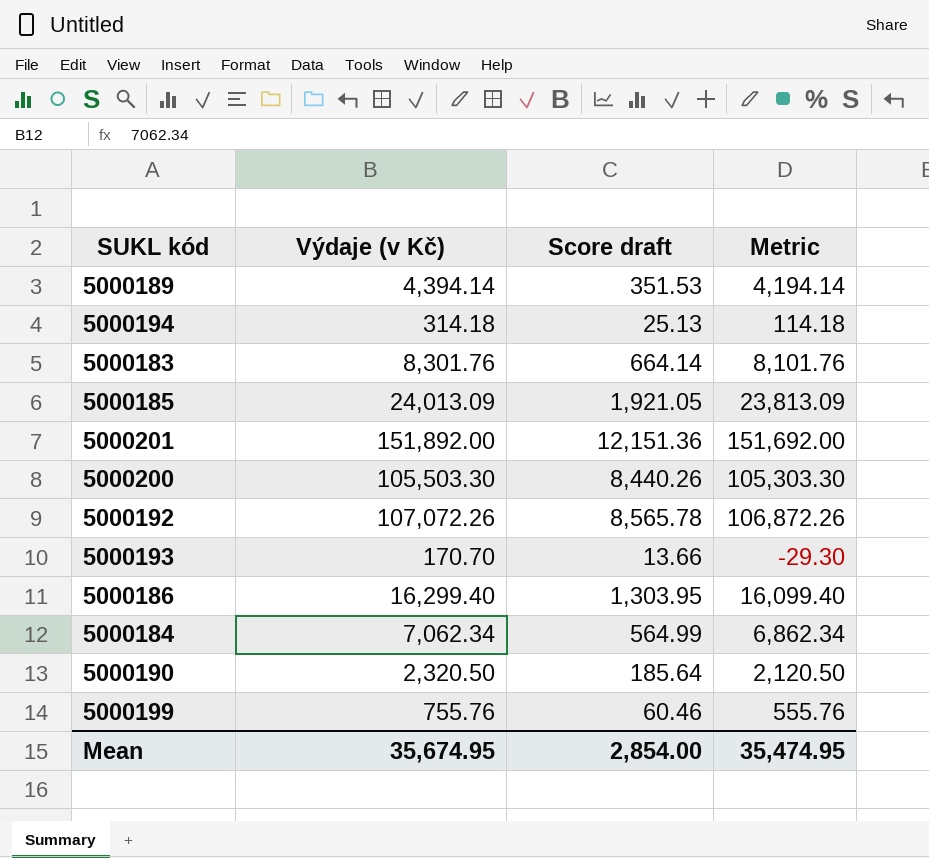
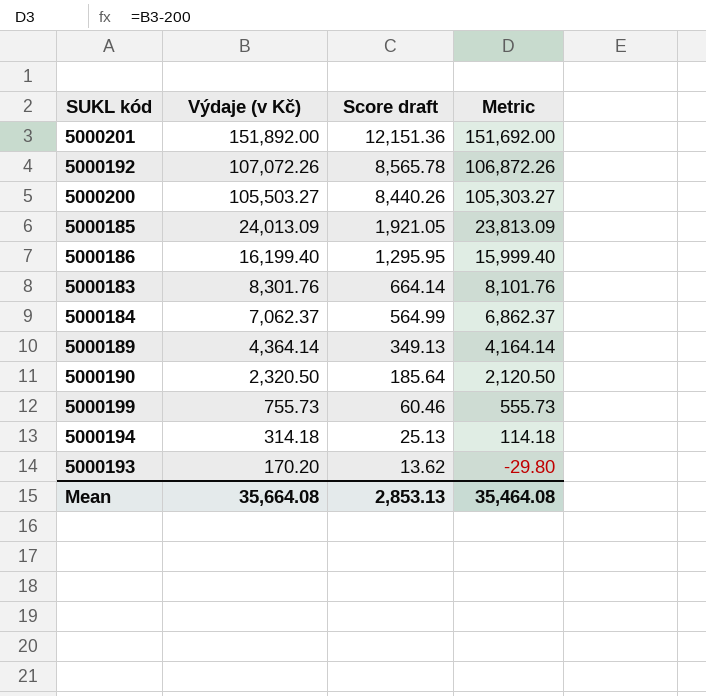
row order: none -> Výdaje (v Kč) descending
5000200 | Výdaje (v Kč): 105,503.30 -> 105,503.27
5000200 | Metric: 105,303.30 -> 105,303.27
5000186 | Výdaje (v Kč): 16,299.40 -> 16,199.40
5000186 | Score draft: 1,303.95 -> 1,295.95
5000186 | Metric: 16,099.40 -> 15,999.40
5000184 | Výdaje (v Kč): 7,062.34 -> 7,062.37
5000184 | Metric: 6,862.34 -> 6,862.37
5000189 | Výdaje (v Kč): 4,394.14 -> 4,364.14
5000189 | Score draft: 351.53 -> 349.13
5000189 | Metric: 4,194.14 -> 4,164.14
5000199 | Výdaje (v Kč): 755.76 -> 755.73
5000199 | Metric: 555.76 -> 555.73
5000193 | Výdaje (v Kč): 170.70 -> 170.20
5000193 | Score draft: 13.66 -> 13.62
5000193 | Metric: -29.30 -> -29.80
Mean | Výdaje (v Kč): 35,674.95 -> 35,664.08
Mean | Score draft: 2,854.00 -> 2,853.13
Mean | Metric: 35,474.95 -> 35,464.08

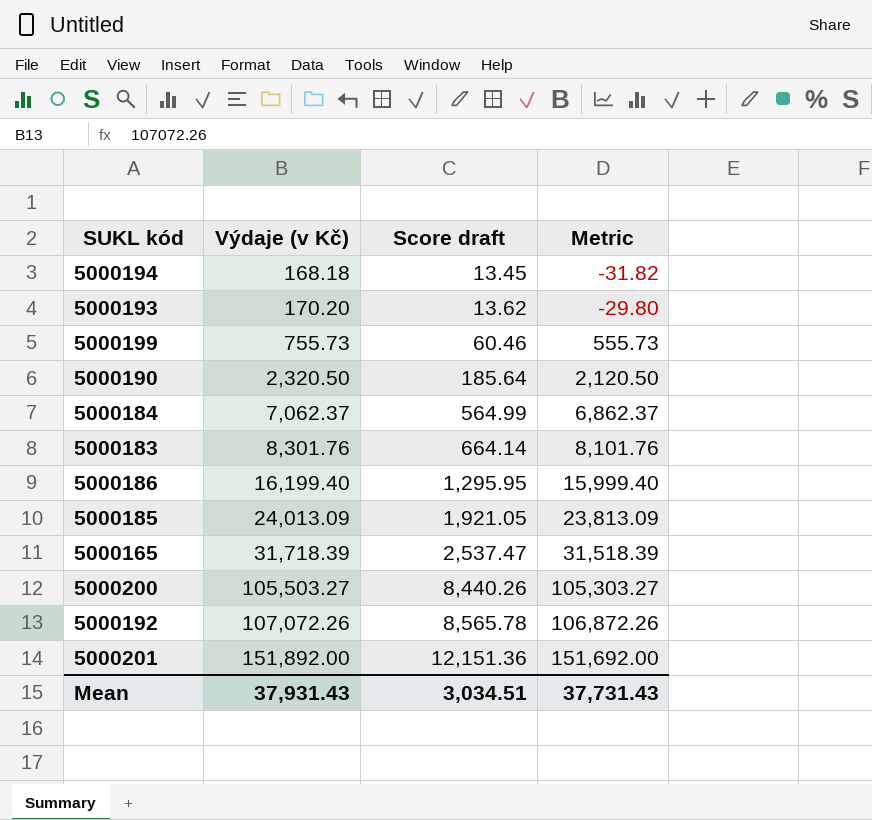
row order: Výdaje (v Kč) descending -> Výdaje (v Kč) ascending
row 5000189: 4,364.14 | 349.13 | 4,164.14 -> none
5000194 | Výdaje (v Kč): 314.18 -> 168.18
5000194 | Score draft: 25.13 -> 13.45
5000194 | Metric: 114.18 -> -31.82
row 5000165: none -> 31,718.39 | 2,537.47 | 31,518.39
Mean | Výdaje (v Kč): 35,664.08 -> 37,931.43
Mean | Score draft: 2,853.13 -> 3,034.51
Mean | Metric: 35,464.08 -> 37,731.43

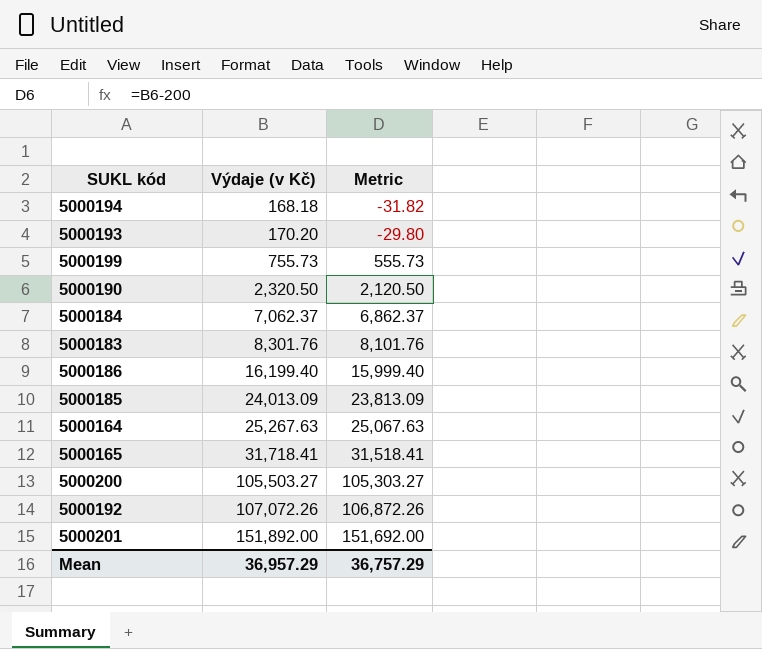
column Score draft | formula: [Výdaje (v Kč)] * 0.08 -> none
row 5000164: none -> 25,267.63 | 25,067.63
5000165 | Výdaje (v Kč): 31,718.39 -> 31,718.41
5000165 | Metric: 31,518.39 -> 31,518.41
Mean | Výdaje (v Kč): 37,931.43 -> 36,957.29
Mean | Metric: 37,731.43 -> 36,757.29

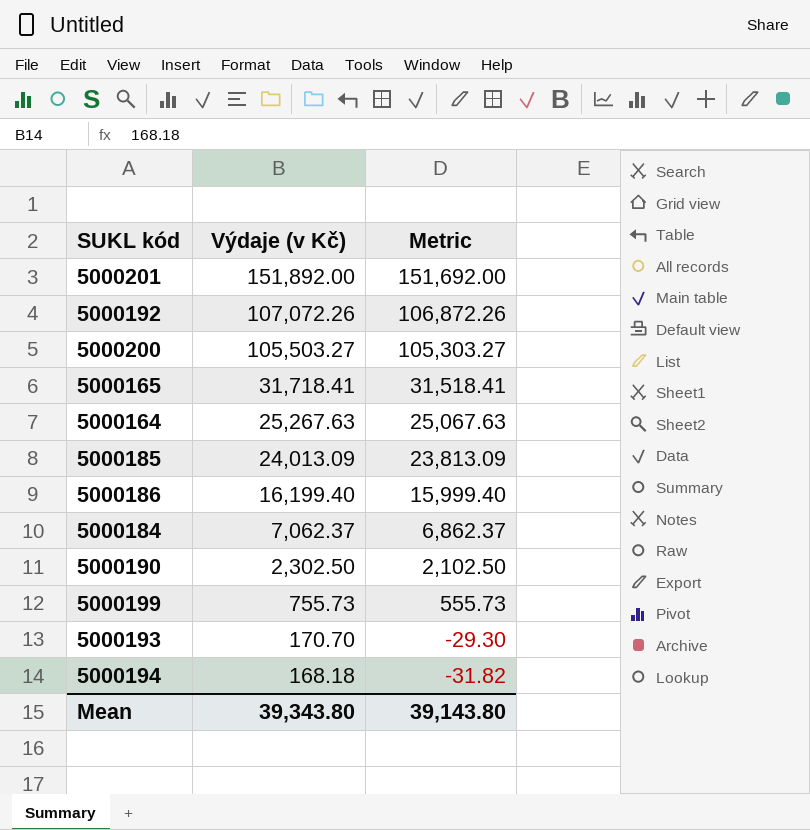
row order: Výdaje (v Kč) ascending -> Výdaje (v Kč) descending
row 5000183: 8,301.76 | 8,101.76 -> none
5000190 | Výdaje (v Kč): 2,320.50 -> 2,302.50
5000190 | Metric: 2,120.50 -> 2,102.50
5000193 | Výdaje (v Kč): 170.20 -> 170.70
5000193 | Metric: -29.80 -> -29.30
Mean | Výdaje (v Kč): 36,957.29 -> 39,343.80
Mean | Metric: 36,757.29 -> 39,143.80

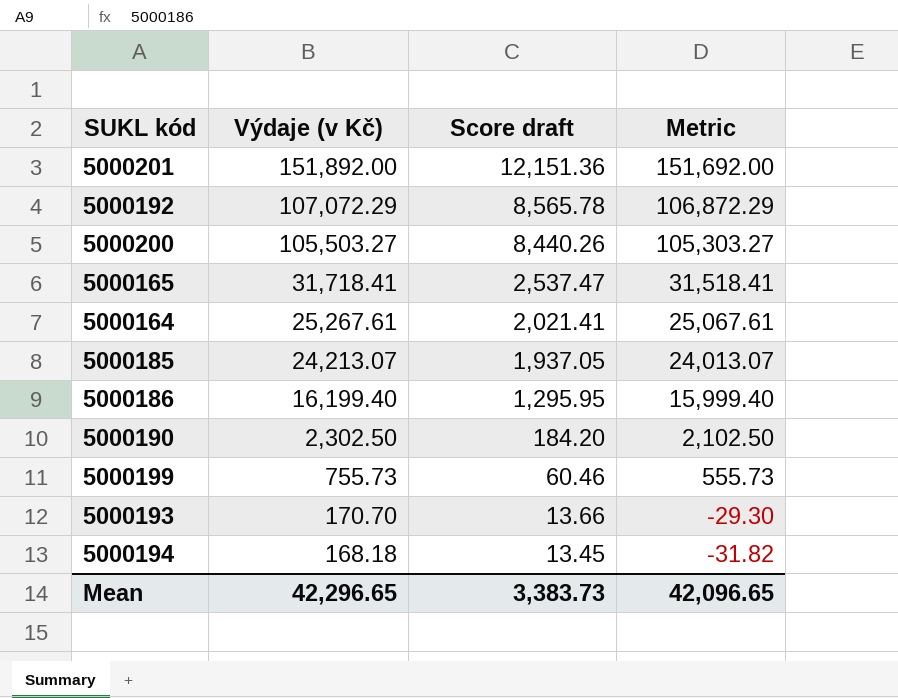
column Score draft | formula: none -> [Výdaje (v Kč)] * 0.08
row 5000184: 7,062.37 | 6,862.37 -> none
5000192 | Výdaje (v Kč): 107,072.26 -> 107,072.29
5000192 | Metric: 106,872.26 -> 106,872.29
5000164 | Výdaje (v Kč): 25,267.63 -> 25,267.61
5000164 | Metric: 25,067.63 -> 25,067.61
5000185 | Výdaje (v Kč): 24,013.09 -> 24,213.07
5000185 | Metric: 23,813.09 -> 24,013.07
Mean | Výdaje (v Kč): 39,343.80 -> 42,296.65
Mean | Metric: 39,143.80 -> 42,096.65

